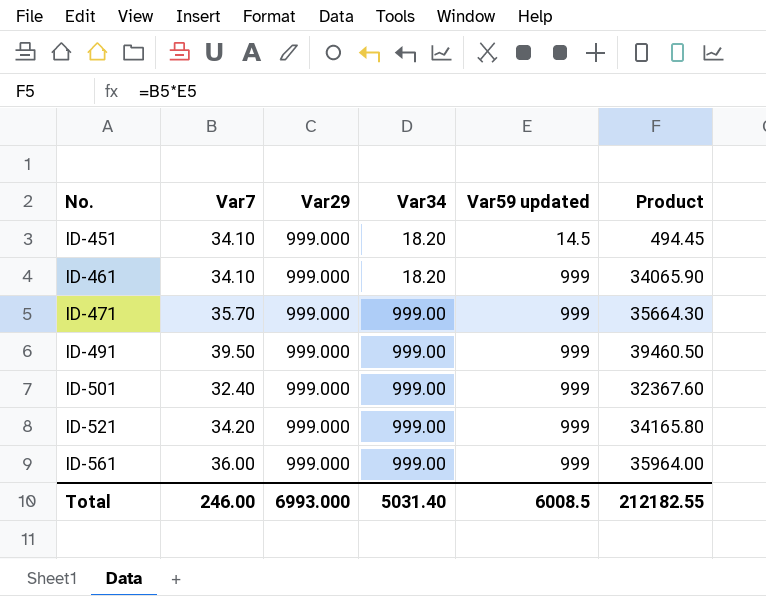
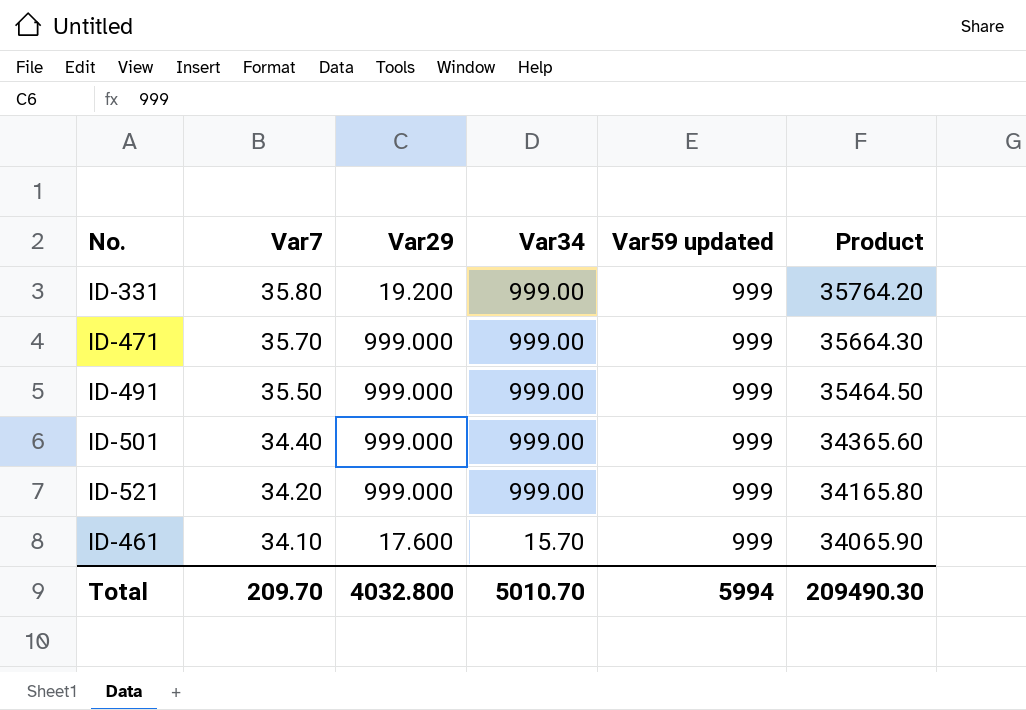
row order: No. ascending -> Var7 descending
row ID-451: 34.10 | 999.000 | 18.20 | 14.5 | 494.45 -> none
row ID-561: 36.00 | 999.000 | 999.00 | 999 | 35964.00 -> none
row ID-331: none -> 35.80 | 19.200 | 999.00 | 999 | 35764.20
ID-491 | Var7: 39.50 -> 35.50
ID-491 | Product: 39460.50 -> 35464.50
ID-501 | Var7: 32.40 -> 34.40
ID-501 | Product: 32367.60 -> 34365.60
ID-461 | Var29: 999.000 -> 17.600
ID-461 | Var34: 18.20 -> 15.70
Total | Var7: 246.00 -> 209.70
Total | Var29: 6993.000 -> 4032.800
Total | Var34: 5031.40 -> 5010.70
Total | Var59 updated: 6008.5 -> 5994
Total | Product: 212182.55 -> 209490.30

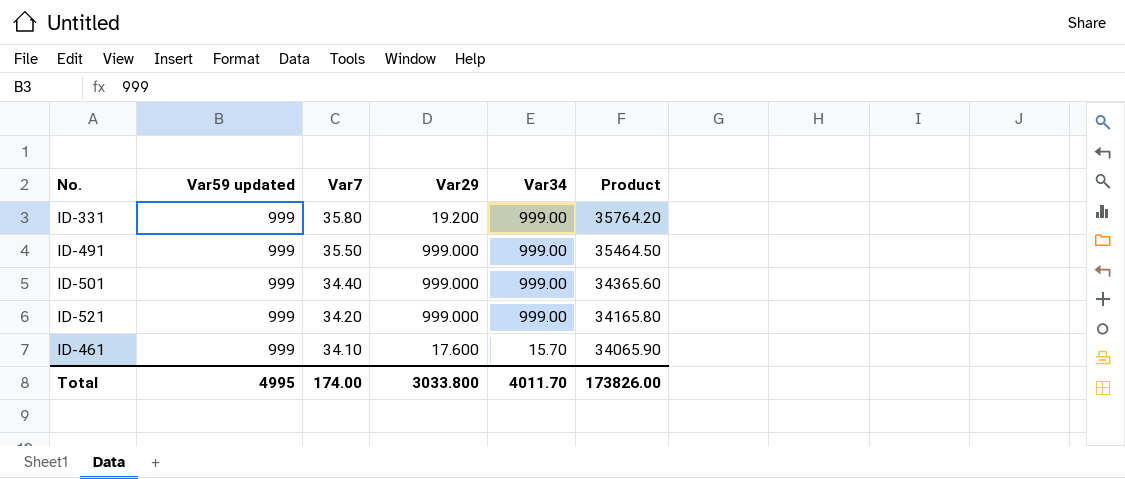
column Var59 updated | position: 5 -> 2
row ID-471: 35.70 | 999.000 | 999.00 | 999 | 35664.30 -> none
Total | Var59 updated: 5994 -> 4995
Total | Var7: 209.70 -> 174.00
Total | Var29: 4032.800 -> 3033.800
Total | Var34: 5010.70 -> 4011.70
Total | Product: 209490.30 -> 173826.00

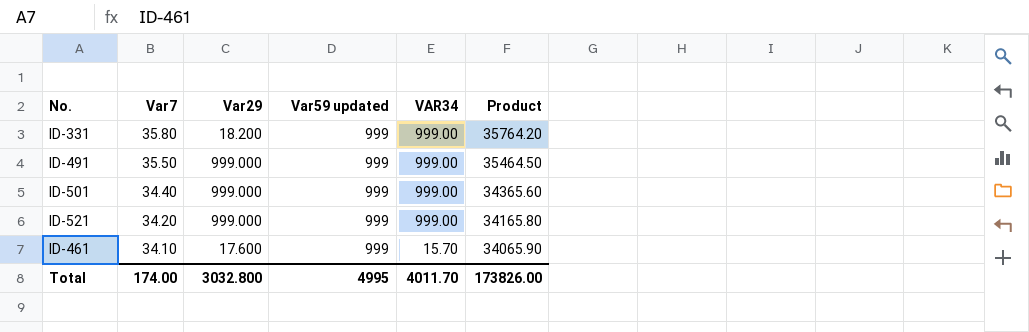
column Var59 updated | position: 2 -> 4
column name: Var34 -> VAR34
ID-331 | Var29: 19.200 -> 18.200
Total | Var29: 3033.800 -> 3032.800

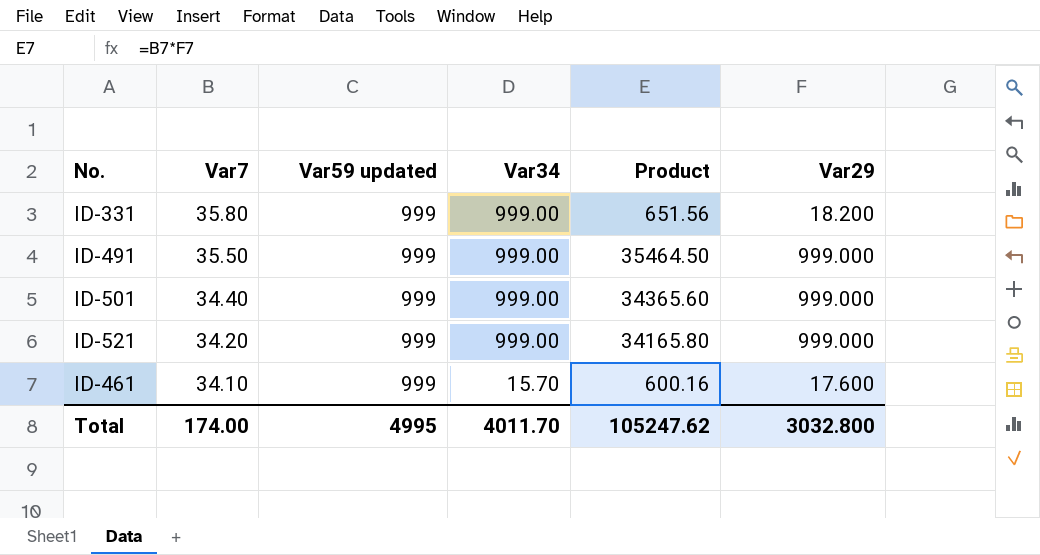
column name: VAR34 -> Var34
column Product | formula: [Var7] * [Var59 updated] -> [Var7] * [Var29]
column Var29 | position: 3 -> 6
Total | Product: 173826.00 -> 105247.62

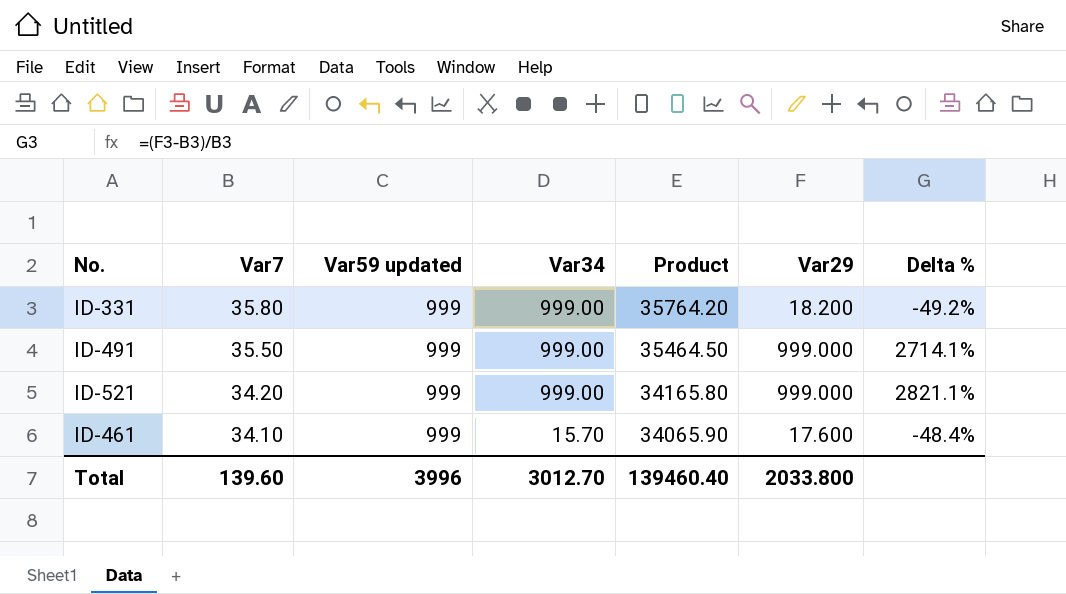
column Product | formula: [Var7] * [Var29] -> [Var7] * [Var59 updated]
column Delta % | formula: none -> ([Var29] - [Var7]) / [Var7]
row ID-501: 34.40 | 999 | 999.00 | 34365.60 | 999.000 -> none
Total | Var7: 174.00 -> 139.60
Total | Var59 updated: 4995 -> 3996
Total | Var34: 4011.70 -> 3012.70
Total | Product: 105247.62 -> 139460.40
Total | Var29: 3032.800 -> 2033.800

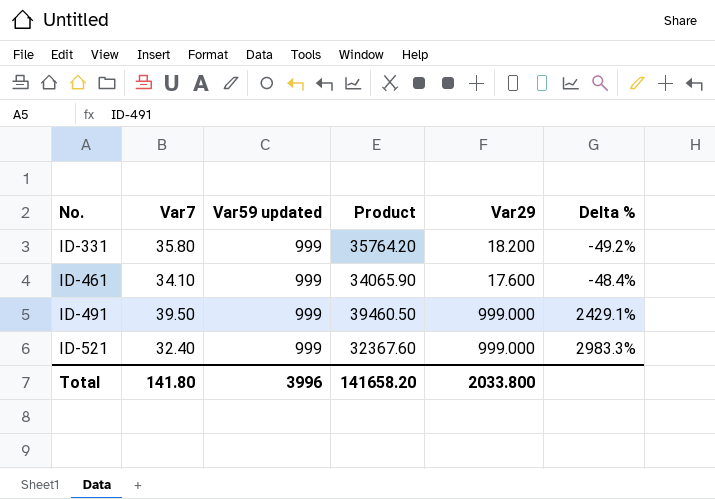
row order: Var7 descending -> No. ascending
column Var34 | position: 4 -> none
ID-491 | Var7: 35.50 -> 39.50
ID-491 | Product: 35464.50 -> 39460.50
ID-491 | Delta %: 2714.1% -> 2429.1%
ID-521 | Var7: 34.20 -> 32.40
ID-521 | Product: 34165.80 -> 32367.60
ID-521 | Delta %: 2821.1% -> 2983.3%
Total | Var7: 139.60 -> 141.80
Total | Product: 139460.40 -> 141658.20

